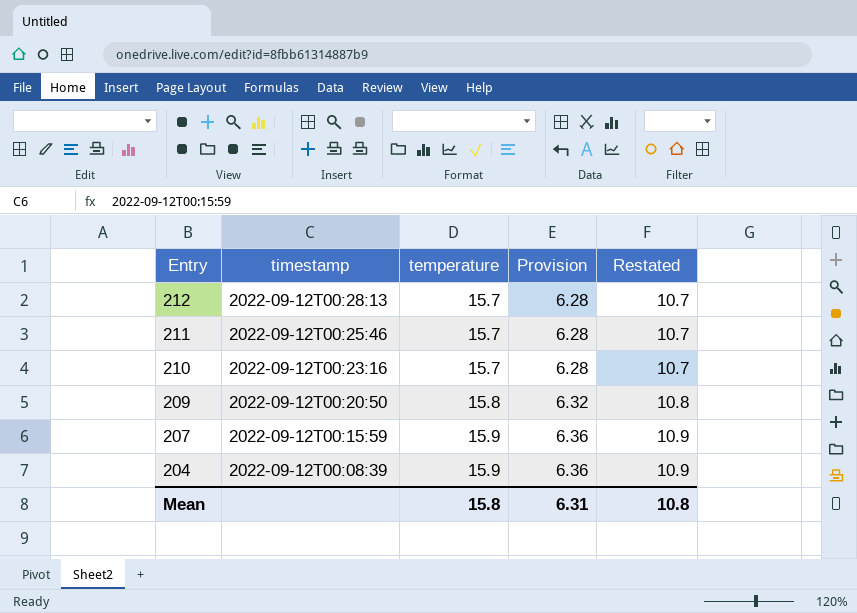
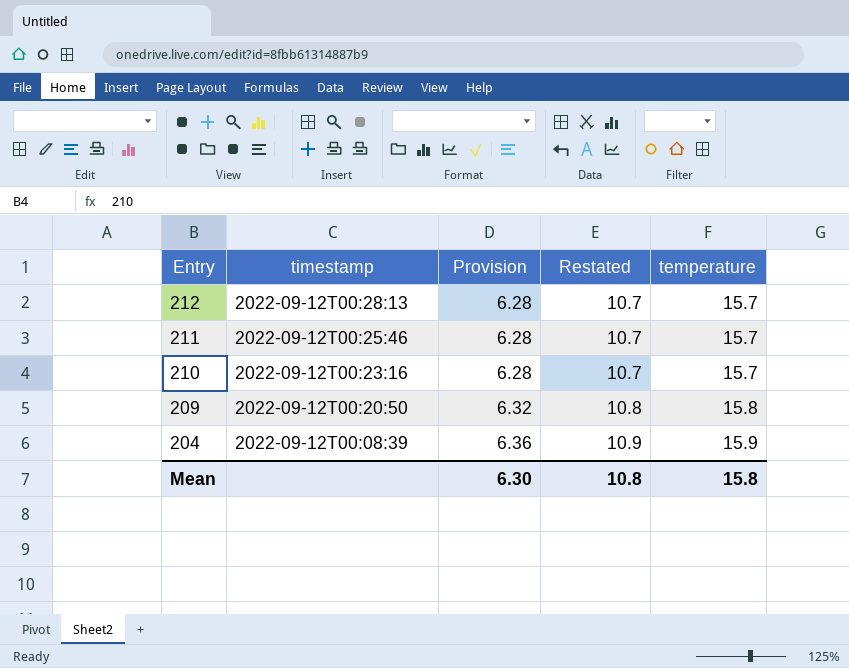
column temperature | position: 3 -> 5
row 207: 2022-09-12T00:15:59 | 15.9 | 6.36 | 10.9 -> none
Mean | Provision: 6.31 -> 6.30

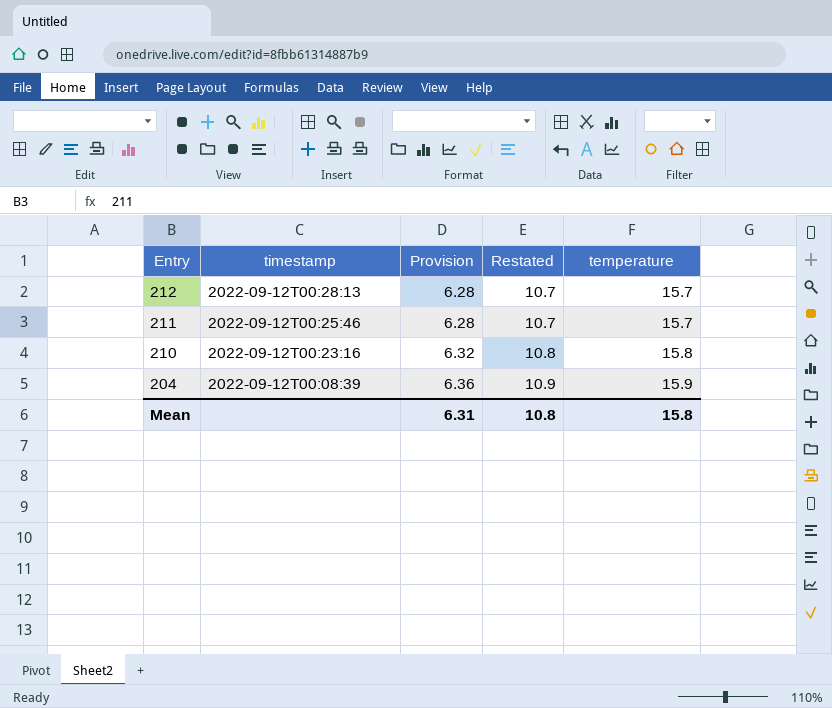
row 209: 2022-09-12T00:20:50 | 6.32 | 10.8 | 15.8 -> none
210 | Provision: 6.28 -> 6.32
210 | Restated: 10.7 -> 10.8
210 | temperature: 15.7 -> 15.8
Mean | Provision: 6.30 -> 6.31

